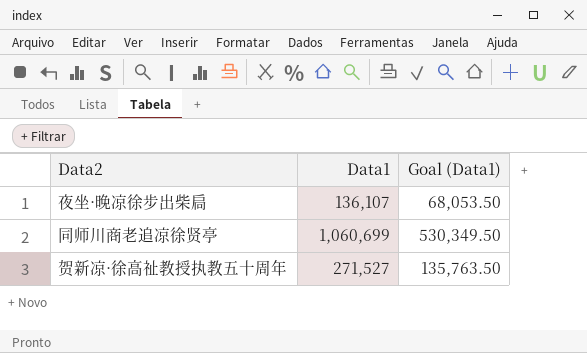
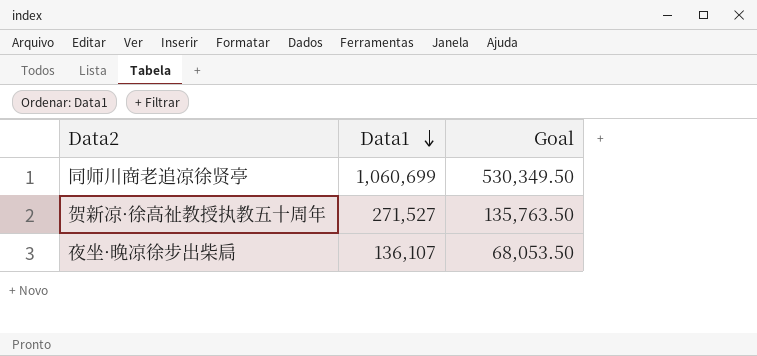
row order: none -> Data1 descending
column name: Goal (Data1) -> Goal

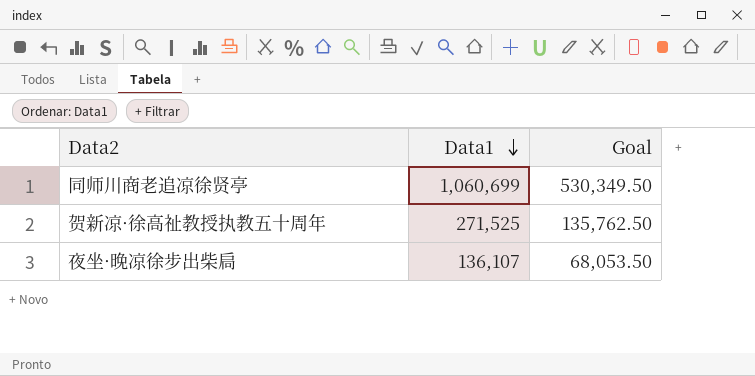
贺新凉·徐高祉教授执教五十周年 | Data1: 271,527 -> 271,525
贺新凉·徐高祉教授执教五十周年 | Goal: 135,763.50 -> 135,762.50

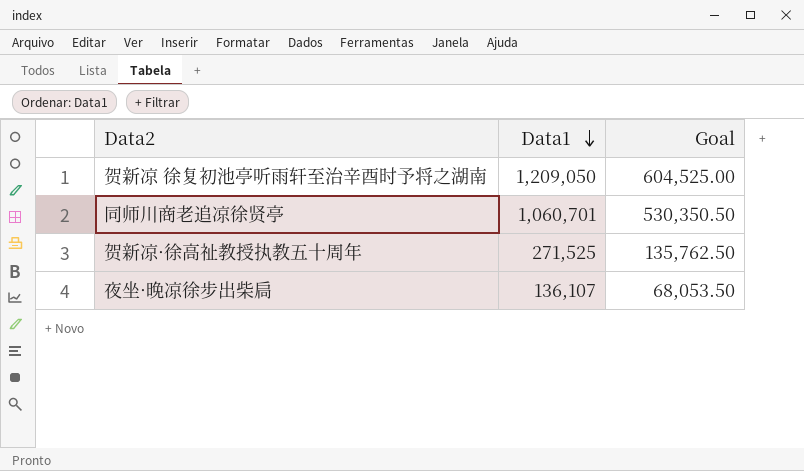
row 贺新凉 徐复初池亭听雨轩至治辛酉时予将之湖南: none -> 1,209,050 | 604,525.00
同师川商老追凉徐贤亭 | Data1: 1,060,699 -> 1,060,701
同师川商老追凉徐贤亭 | Goal: 530,349.50 -> 530,350.50

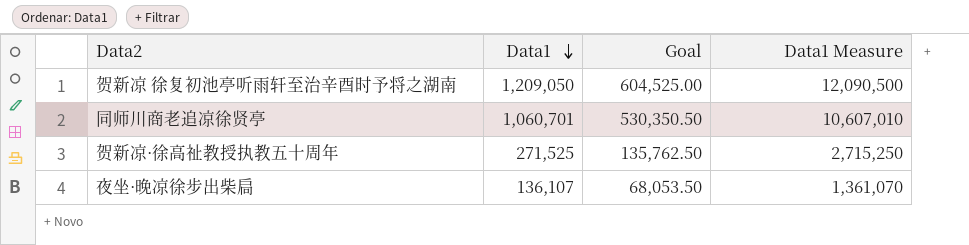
column Data1 Measure | formula: none -> [Data1] * 10

